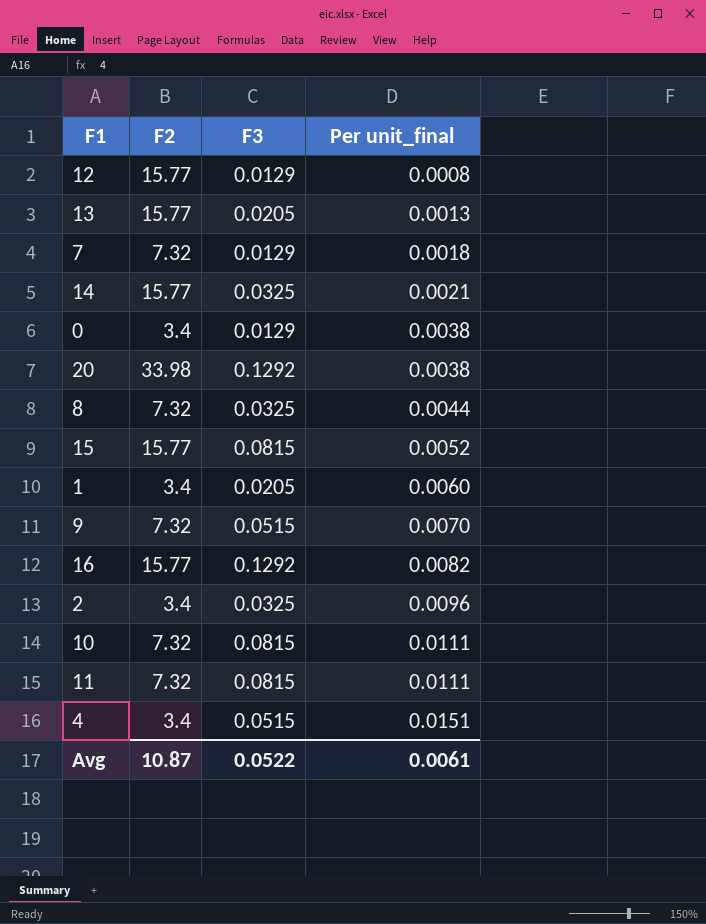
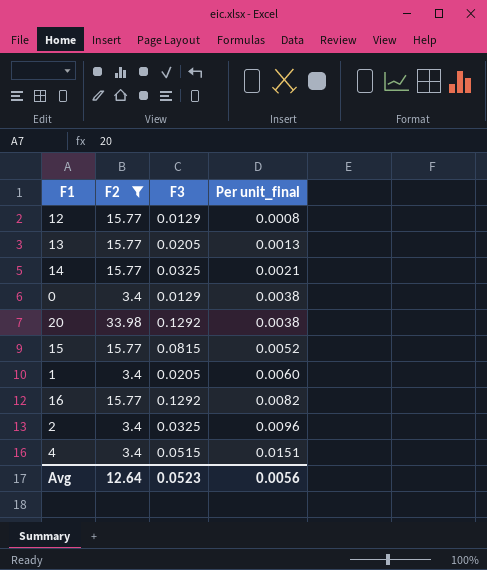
filter: none -> F2 != 7.32
Avg | F2: 10.87 -> 12.64
Avg | F3: 0.0522 -> 0.0523
Avg | Per unit_final: 0.0061 -> 0.0056

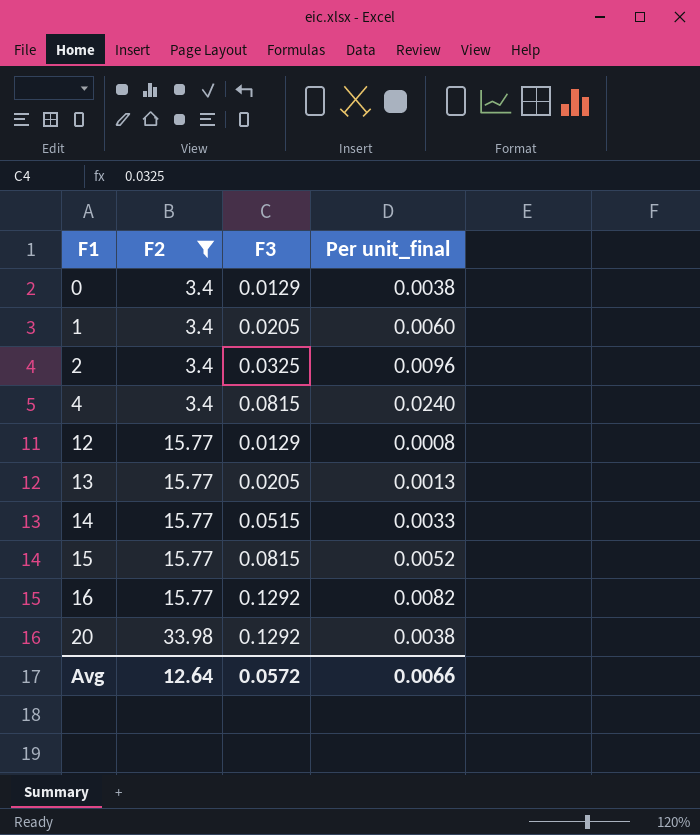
row order: Per unit_final ascending -> F1 ascending
4 | F3: 0.0515 -> 0.0815
4 | Per unit_final: 0.0151 -> 0.0240
14 | F3: 0.0325 -> 0.0515
14 | Per unit_final: 0.0021 -> 0.0033
Avg | F3: 0.0523 -> 0.0572
Avg | Per unit_final: 0.0056 -> 0.0066

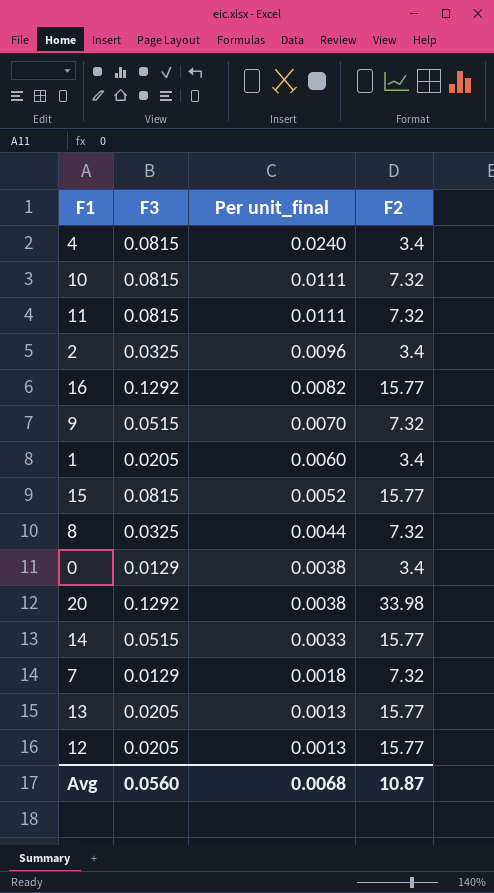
filter: F2 != 7.32 -> none
row order: F1 ascending -> Per unit_final descending
column F2 | position: 2 -> 4
12 | F3: 0.0129 -> 0.0205
12 | Per unit_final: 0.0008 -> 0.0013
Avg | F3: 0.0572 -> 0.0560
Avg | Per unit_final: 0.0066 -> 0.0068
Avg | F2: 12.64 -> 10.87

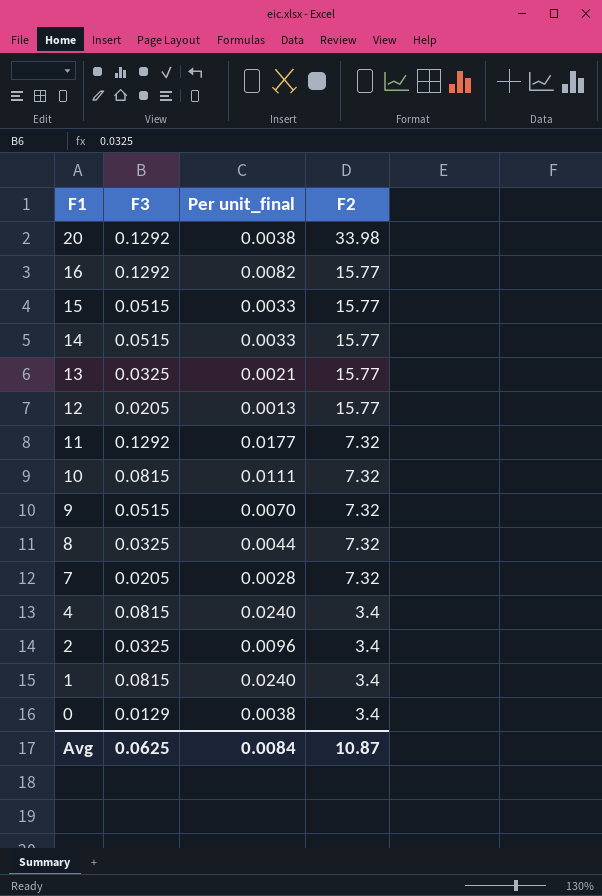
row order: Per unit_final descending -> F1 descending
15 | F3: 0.0815 -> 0.0515
15 | Per unit_final: 0.0052 -> 0.0033
13 | F3: 0.0205 -> 0.0325
13 | Per unit_final: 0.0013 -> 0.0021
11 | F3: 0.0815 -> 0.1292
11 | Per unit_final: 0.0111 -> 0.0177
7 | F3: 0.0129 -> 0.0205
7 | Per unit_final: 0.0018 -> 0.0028
1 | F3: 0.0205 -> 0.0815
1 | Per unit_final: 0.0060 -> 0.0240
Avg | F3: 0.0560 -> 0.0625
Avg | Per unit_final: 0.0068 -> 0.0084

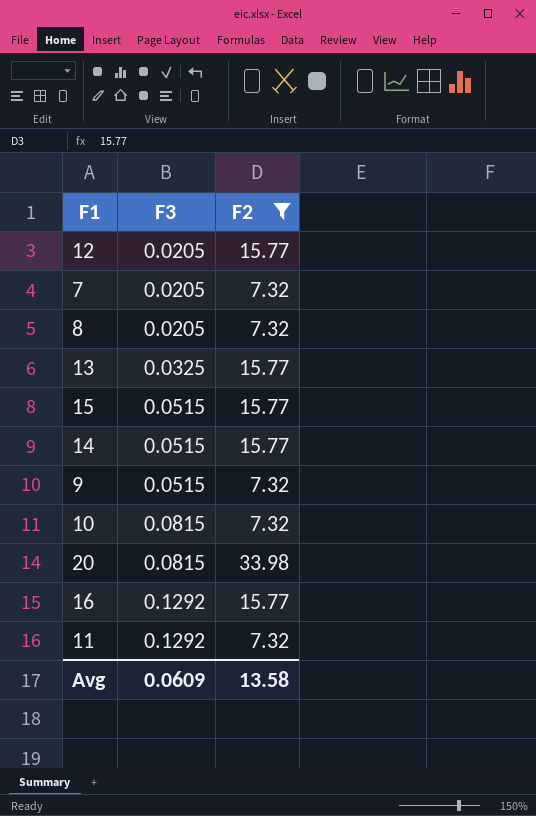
filter: none -> F2 != 3.4
row order: F1 descending -> F3 ascending
column Per unit_final | formula: [F3] / [F2] -> none
8 | F3: 0.0325 -> 0.0205
20 | F3: 0.1292 -> 0.0815
Avg | F3: 0.0625 -> 0.0609
Avg | F2: 10.87 -> 13.58

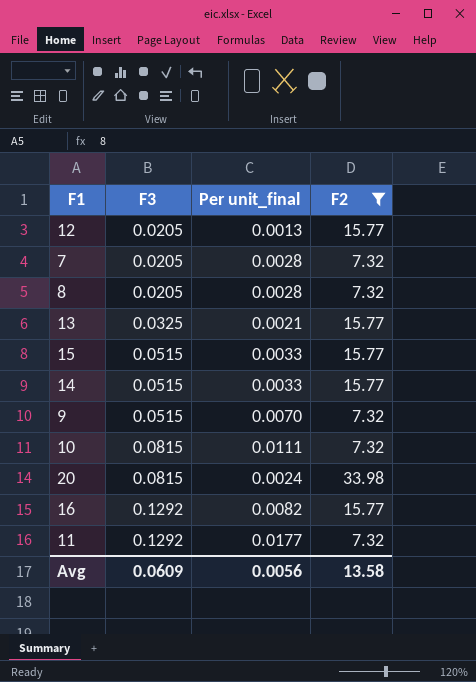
column Per unit_final | formula: none -> [F3] / [F2]

